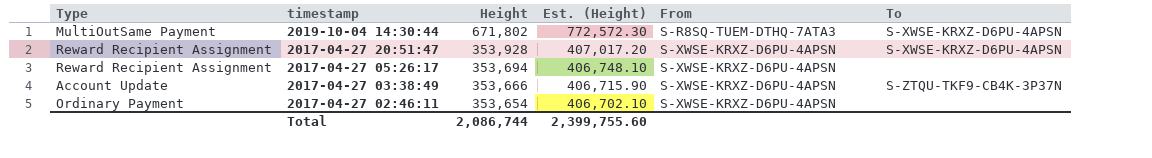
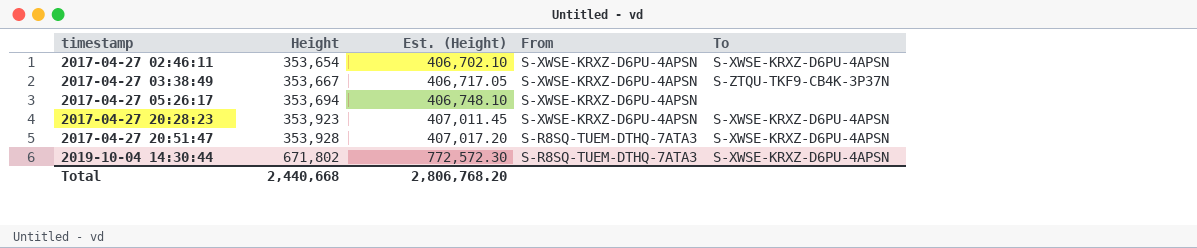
row order: timestamp descending -> timestamp ascending
column Type | position: 1 -> none
2017-04-27 02:46:11 | To: none -> S-XWSE-KRXZ-D6PU-4APSN
2017-04-27 03:38:49 | Height: 353,666 -> 353,667
2017-04-27 03:38:49 | Est. (Height): 406,715.90 -> 406,717.05
row 2017-04-27 20:28:23: none -> 353,923 | 407,011.45 | S-XWSE-KRXZ-D6PU-4APSN | S-XWSE-KRXZ-D6PU-4APSN
2017-04-27 20:51:47 | From: S-XWSE-KRXZ-D6PU-4APSN -> S-R8SQ-TUEM-DTHQ-7ATA3
Total | Height: 2,086,744 -> 2,440,668
Total | Est. (Height): 2,399,755.60 -> 2,806,768.20

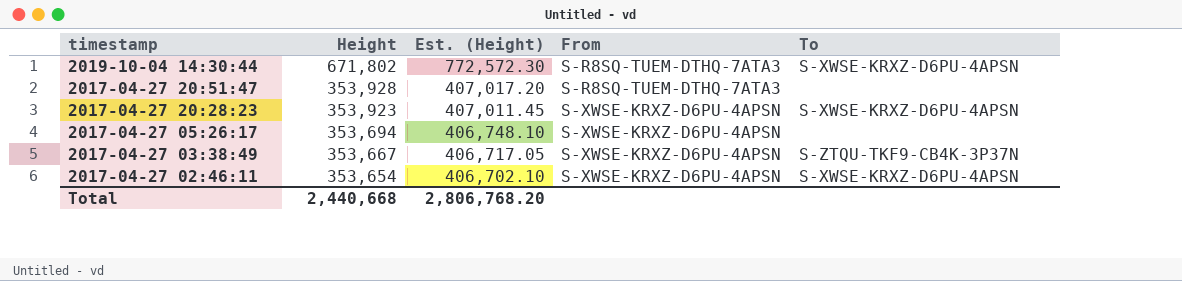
row order: timestamp ascending -> timestamp descending
2017-04-27 20:51:47 | To: S-XWSE-KRXZ-D6PU-4APSN -> none

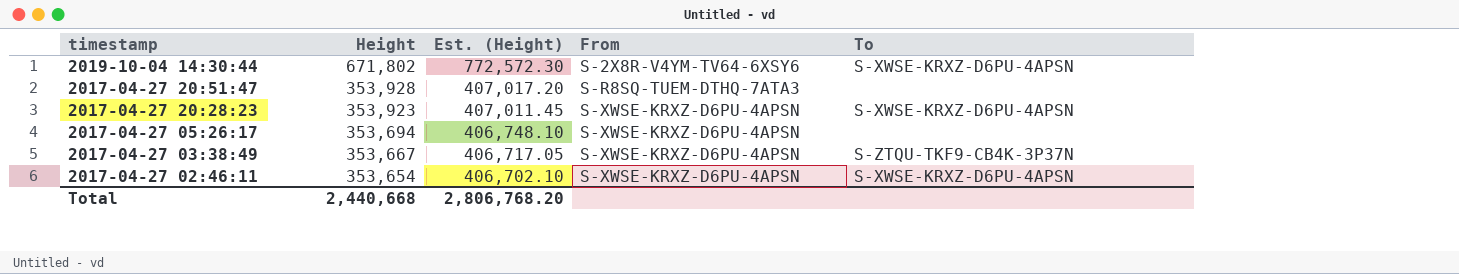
2019-10-04 14:30:44 | From: S-R8SQ-TUEM-DTHQ-7ATA3 -> S-2X8R-V4YM-TV64-6XSY6

